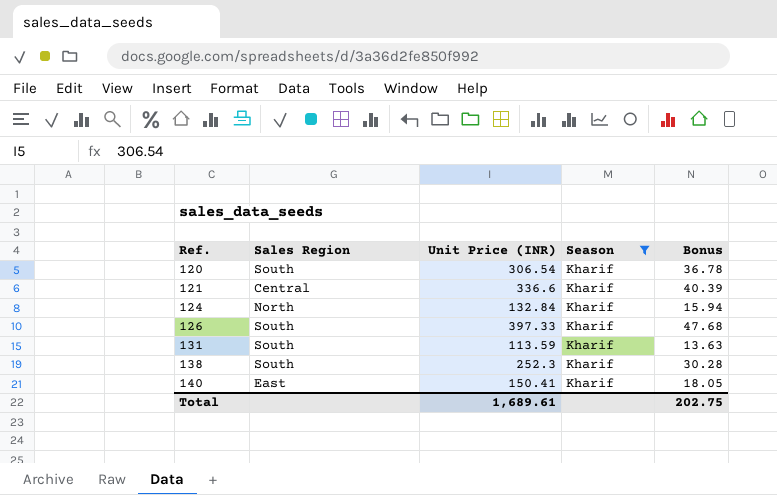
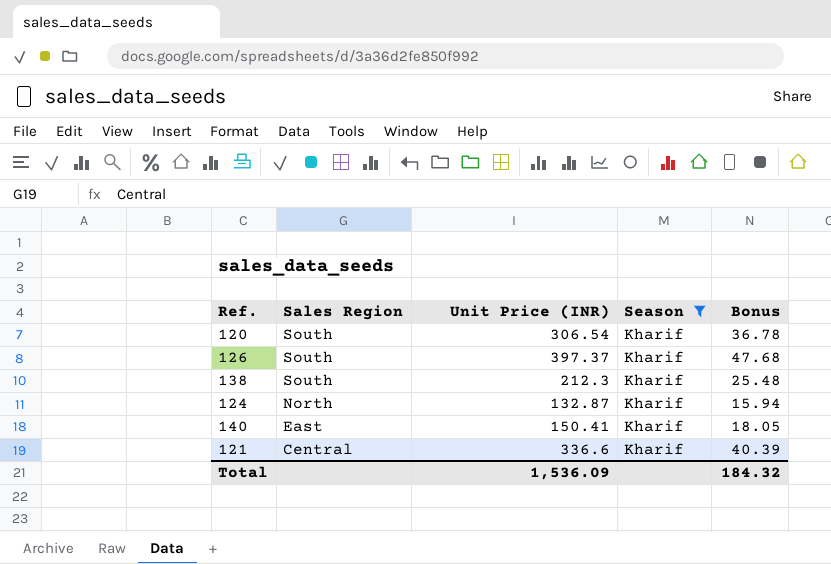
row order: Ref. ascending -> Sales Region descending
row 131: South | 113.59 | Kharif | 13.63 -> none
126 | Unit Price (INR): 397.33 -> 397.37
138 | Unit Price (INR): 252.3 -> 212.3
138 | Bonus: 30.28 -> 25.48
124 | Unit Price (INR): 132.84 -> 132.87
Total | Unit Price (INR): 1,689.61 -> 1,536.09
Total | Bonus: 202.75 -> 184.32

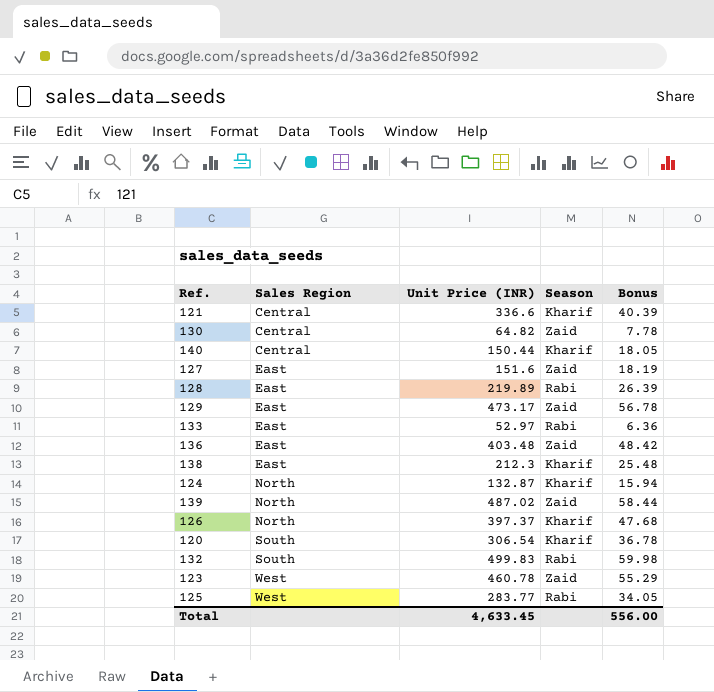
filter: Season = Kharif -> none
row order: Sales Region descending -> Sales Region ascending
140 | Sales Region: East -> Central
140 | Unit Price (INR): 150.41 -> 150.44
138 | Sales Region: South -> East
126 | Sales Region: South -> North
Total | Unit Price (INR): 1,536.09 -> 4,633.45
Total | Bonus: 184.32 -> 556.00

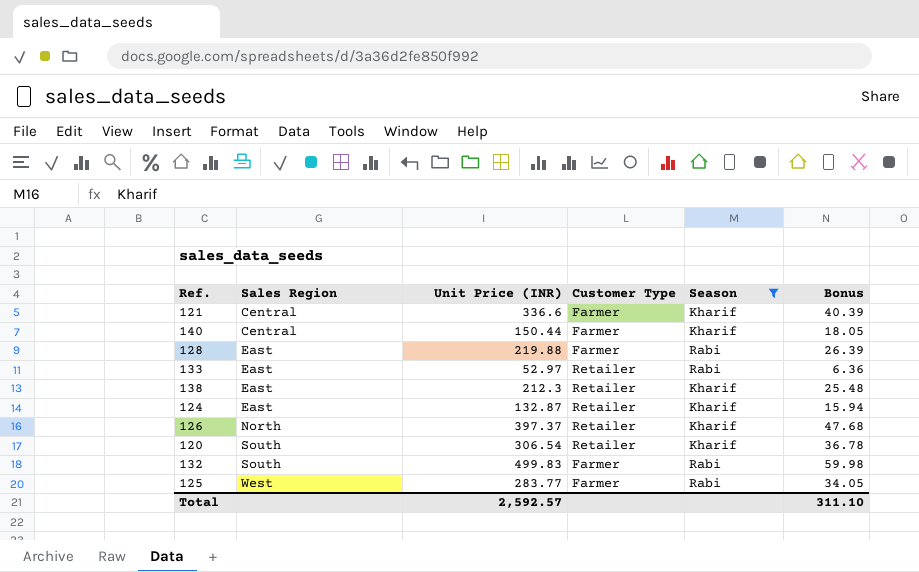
filter: none -> Season != Zaid
column Customer Type | position: none -> 4
128 | Unit Price (INR): 219.89 -> 219.88
124 | Sales Region: North -> East
Total | Unit Price (INR): 4,633.45 -> 2,592.57
Total | Bonus: 556.00 -> 311.10

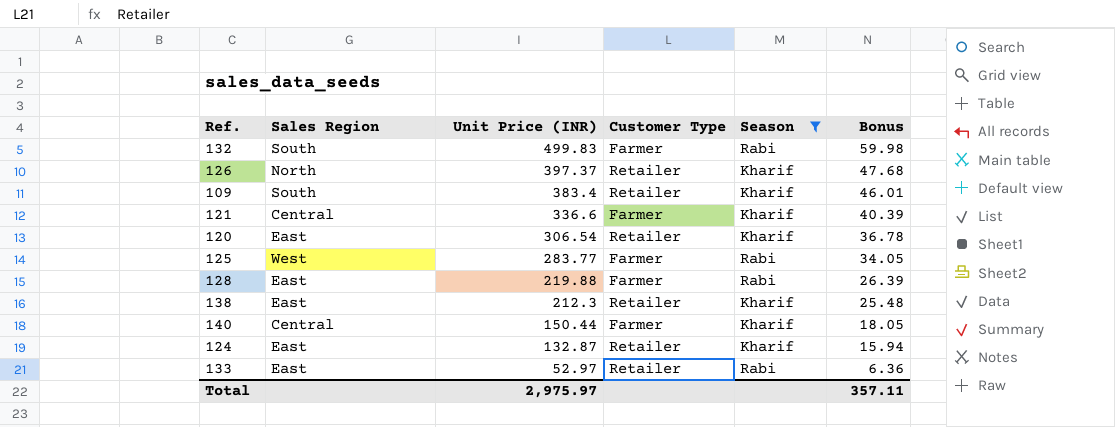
row order: Sales Region ascending -> Unit Price (INR) descending
row 109: none -> South | 383.4 | Retailer | Kharif | 46.01
120 | Sales Region: South -> East
Total | Unit Price (INR): 2,592.57 -> 2,975.97
Total | Bonus: 311.10 -> 357.11

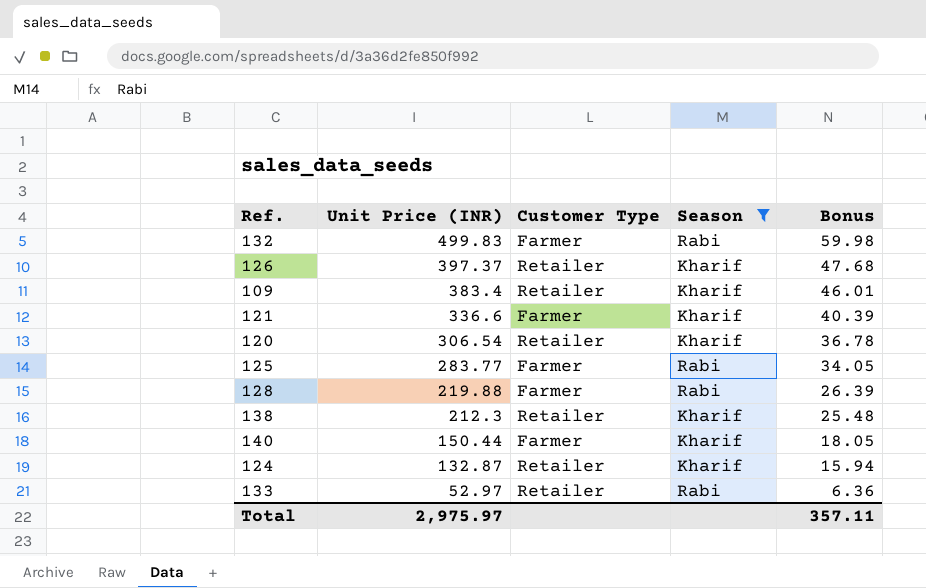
column Sales Region | position: 2 -> none

